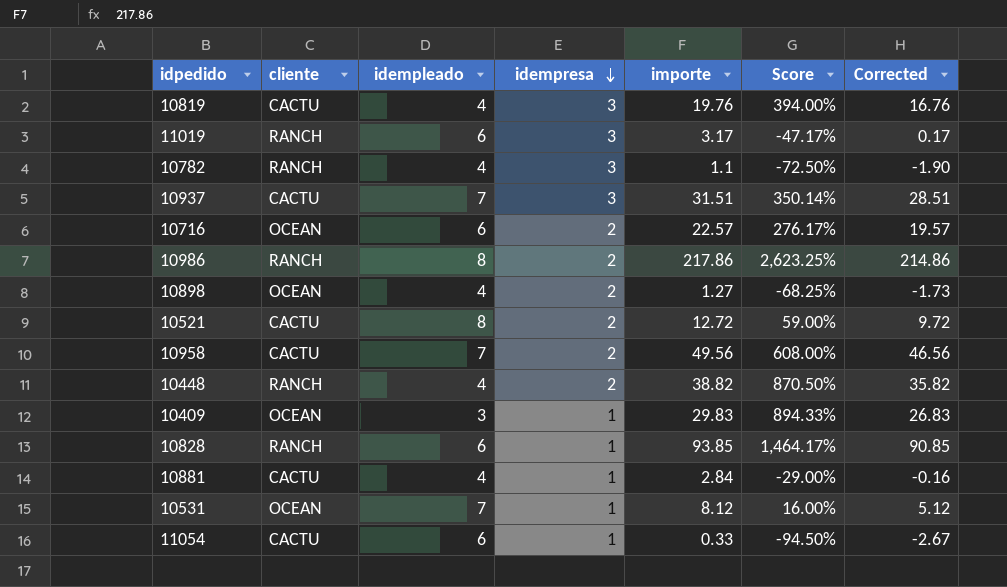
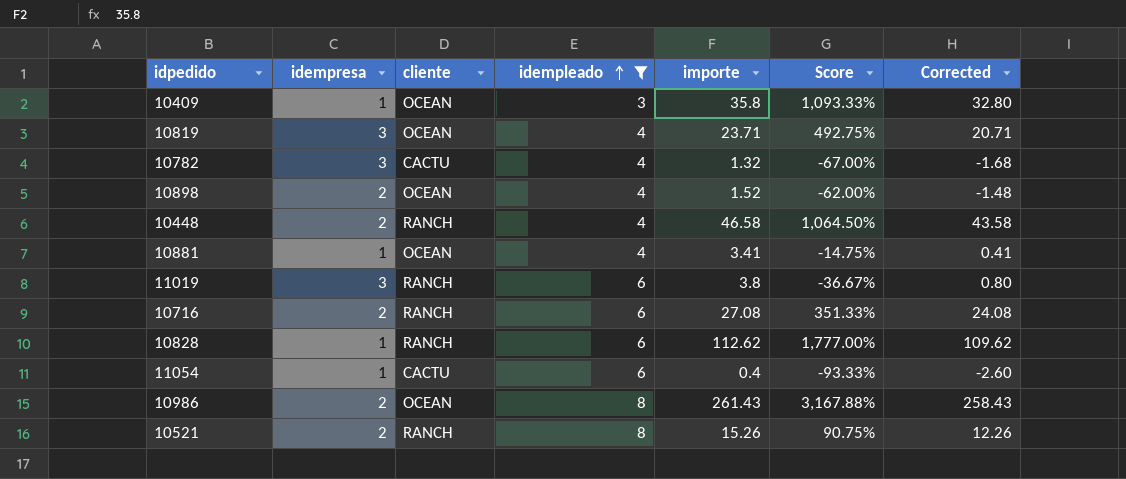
filter: none -> idempleado != 7
row order: idempresa descending -> idempleado ascending
column idempresa | position: 4 -> 2
10409 | importe: 29.83 -> 35.8
10409 | Score: 894.33% -> 1,093.33%
10409 | Corrected: 26.83 -> 32.80
10819 | cliente: CACTU -> OCEAN
10819 | importe: 19.76 -> 23.71
10819 | Score: 394.00% -> 492.75%
10819 | Corrected: 16.76 -> 20.71
10782 | cliente: RANCH -> CACTU
10782 | importe: 1.1 -> 1.32
10782 | Score: -72.50% -> -67.00%
10782 | Corrected: -1.90 -> -1.68
10898 | importe: 1.27 -> 1.52
10898 | Score: -68.25% -> -62.00%
10898 | Corrected: -1.73 -> -1.48
10448 | importe: 38.82 -> 46.58
10448 | Score: 870.50% -> 1,064.50%
10448 | Corrected: 35.82 -> 43.58
10881 | cliente: CACTU -> OCEAN
10881 | importe: 2.84 -> 3.41
10881 | Score: -29.00% -> -14.75%
10881 | Corrected: -0.16 -> 0.41
11019 | importe: 3.17 -> 3.8
11019 | Score: -47.17% -> -36.67%
11019 | Corrected: 0.17 -> 0.80
10716 | cliente: OCEAN -> RANCH
10716 | importe: 22.57 -> 27.08
10716 | Score: 276.17% -> 351.33%
10716 | Corrected: 19.57 -> 24.08
10828 | importe: 93.85 -> 112.62
10828 | Score: 1,464.17% -> 1,777.00%
10828 | Corrected: 90.85 -> 109.62
11054 | importe: 0.33 -> 0.4
11054 | Score: -94.50% -> -93.33%
11054 | Corrected: -2.67 -> -2.60
10986 | cliente: RANCH -> OCEAN
10986 | importe: 217.86 -> 261.43
10986 | Score: 2,623.25% -> 3,167.88%
10986 | Corrected: 214.86 -> 258.43
10521 | cliente: CACTU -> RANCH
10521 | importe: 12.72 -> 15.26
10521 | Score: 59.00% -> 90.75%
10521 | Corrected: 9.72 -> 12.26

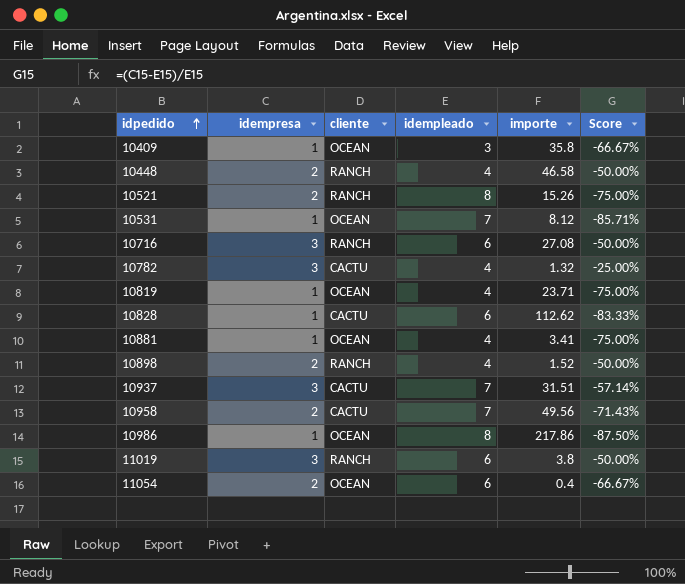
filter: idempleado != 7 -> none
row order: idempleado ascending -> idpedido ascending
column Corrected | formula: [importe] - 3 -> none
column Score | formula: ([importe] - [idempleado]) / [idempleado] -> ([idempresa] - [idempleado]) / [idempleado]
10716 | idempresa: 2 -> 3
10819 | idempresa: 3 -> 1
10828 | cliente: RANCH -> CACTU
10898 | cliente: OCEAN -> RANCH
10986 | idempresa: 2 -> 1
10986 | importe: 261.43 -> 217.86
11054 | idempresa: 1 -> 2
11054 | cliente: CACTU -> OCEAN

